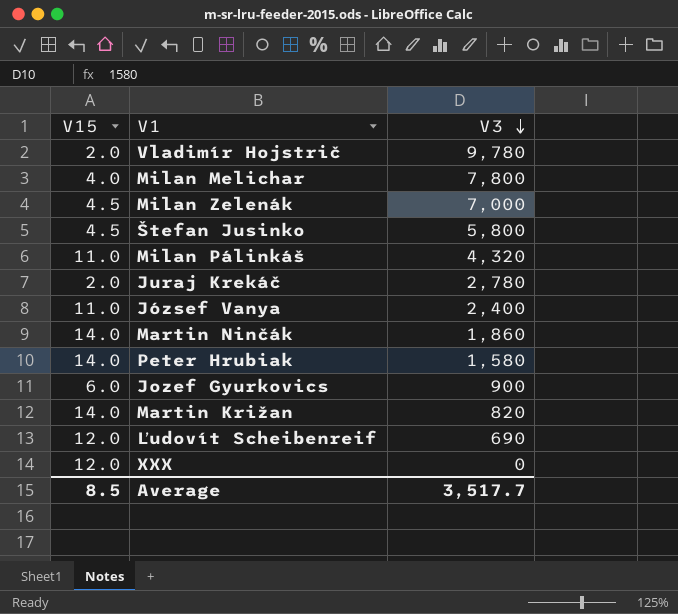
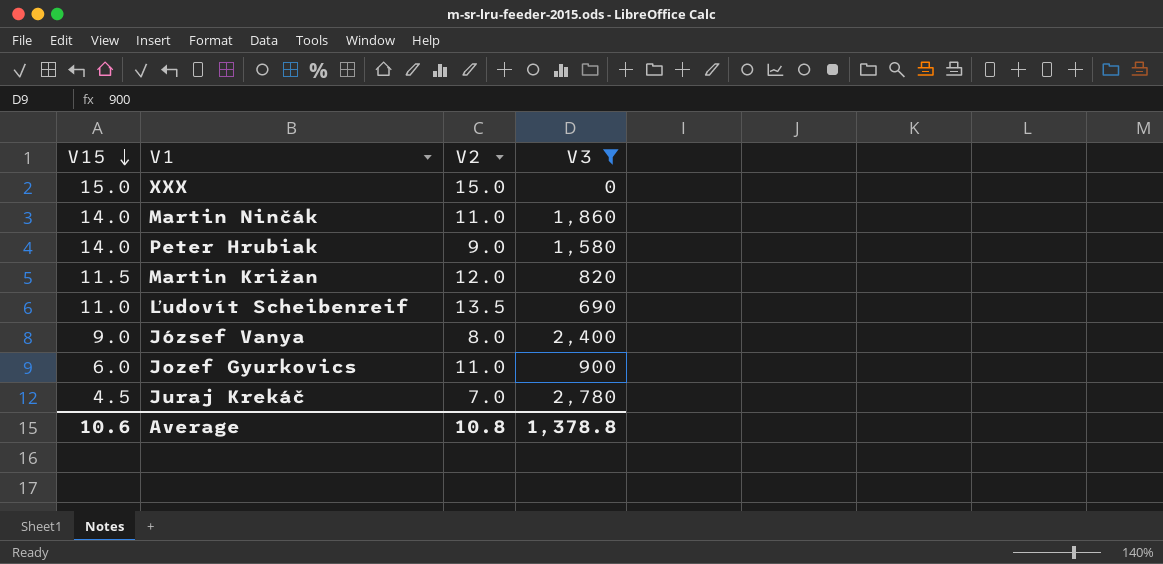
filter: none -> V3 <= 2,780
row order: V3 descending -> V15 descending
column V2 | position: none -> 3
XXX | V15: 12.0 -> 15.0
Martin Križan | V15: 14.0 -> 11.5
Ľudovít Scheibenreif | V15: 12.0 -> 11.0
József Vanya | V15: 11.0 -> 9.0
Juraj Krekáč | V15: 2.0 -> 4.5
Average | V15: 8.5 -> 10.6
Average | V3: 3,517.7 -> 1,378.8

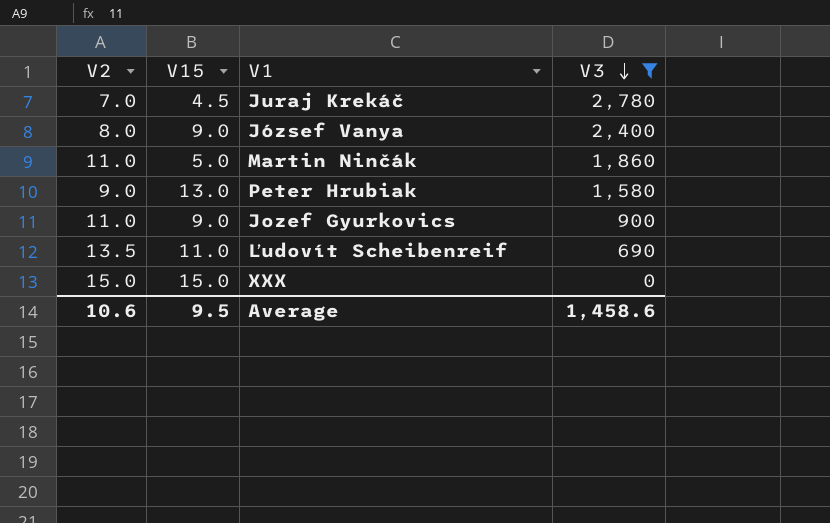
row order: V15 descending -> V3 descending
column V2 | position: 3 -> 1
row Martin Križan: 11.5 | 12.0 | 820 -> none
Martin Ninčák | V15: 14.0 -> 5.0
Peter Hrubiak | V15: 14.0 -> 13.0
Jozef Gyurkovics | V15: 6.0 -> 9.0
Average | V2: 10.8 -> 10.6
Average | V15: 10.6 -> 9.5
Average | V3: 1,378.8 -> 1,458.6

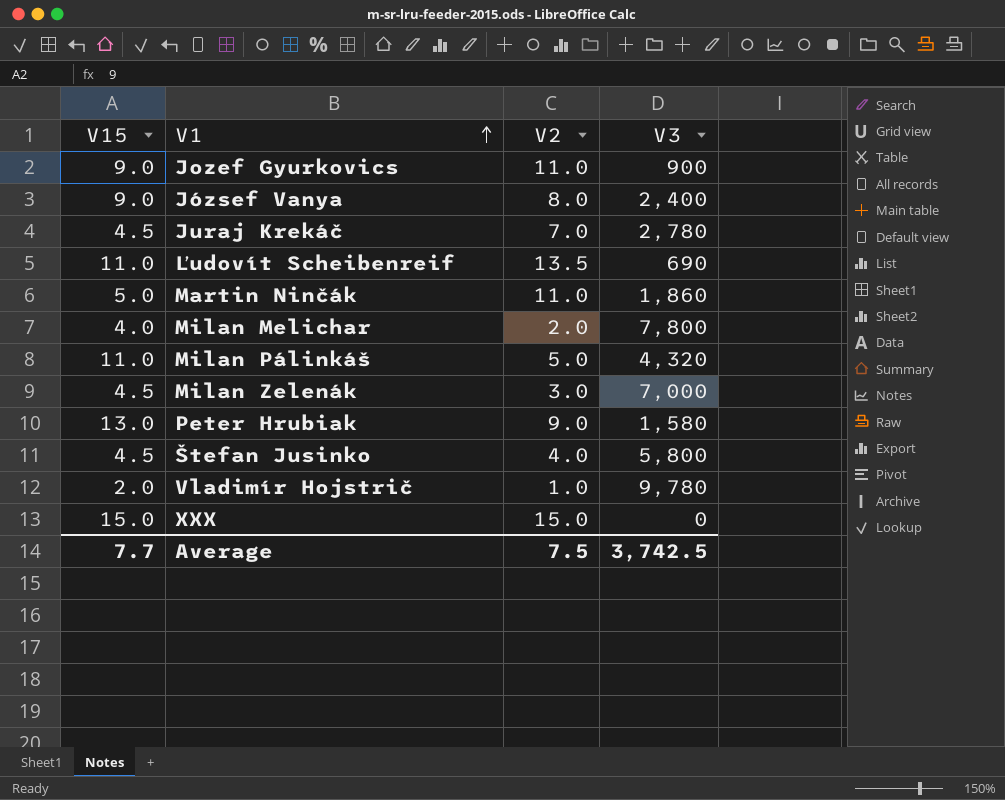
filter: V3 <= 2,780 -> none
row order: V3 descending -> V1 ascending
column V2 | position: 1 -> 3
Average | V15: 9.5 -> 7.7
Average | V2: 10.6 -> 7.5
Average | V3: 1,458.6 -> 3,742.5

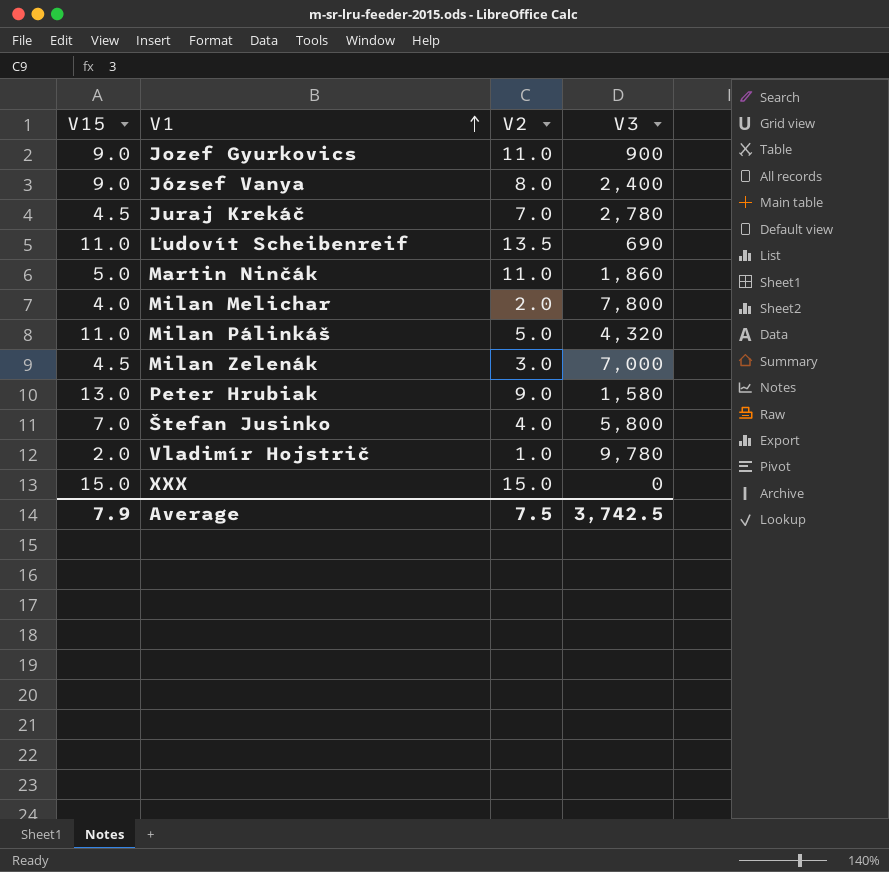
Štefan Jusinko | V15: 4.5 -> 7.0
Average | V15: 7.7 -> 7.9

